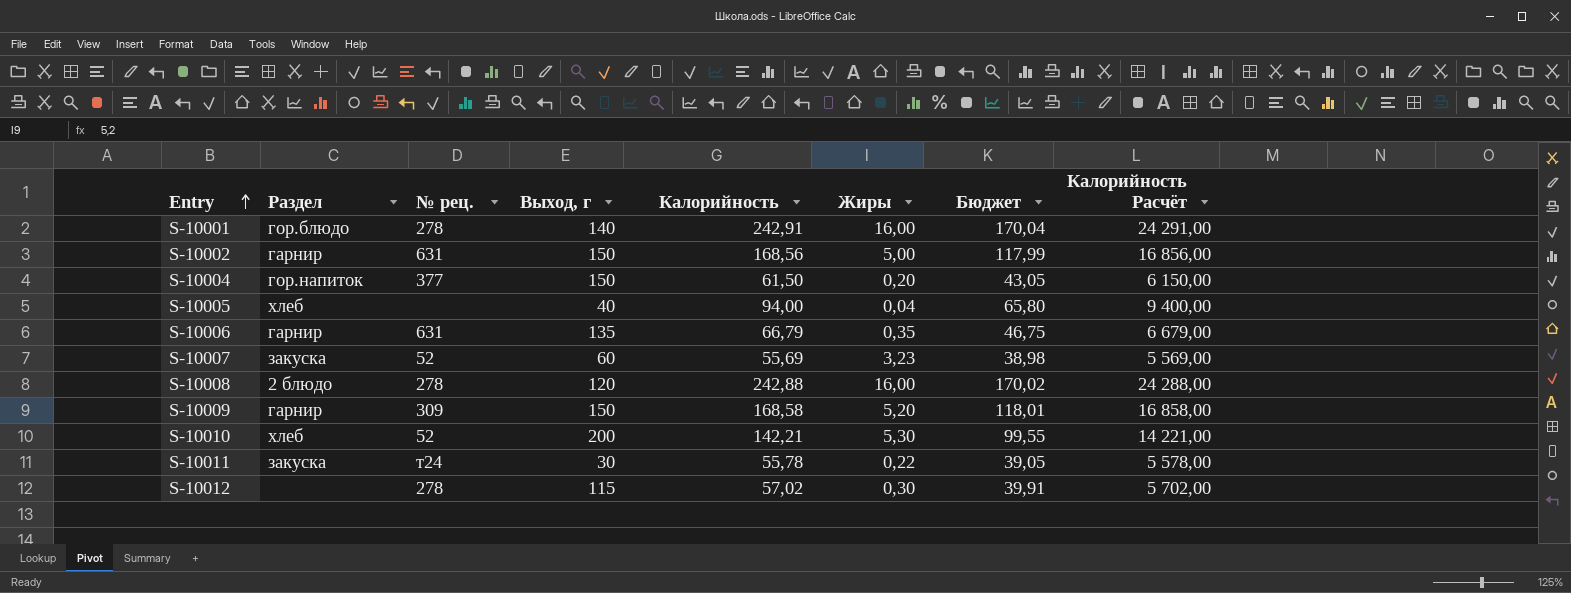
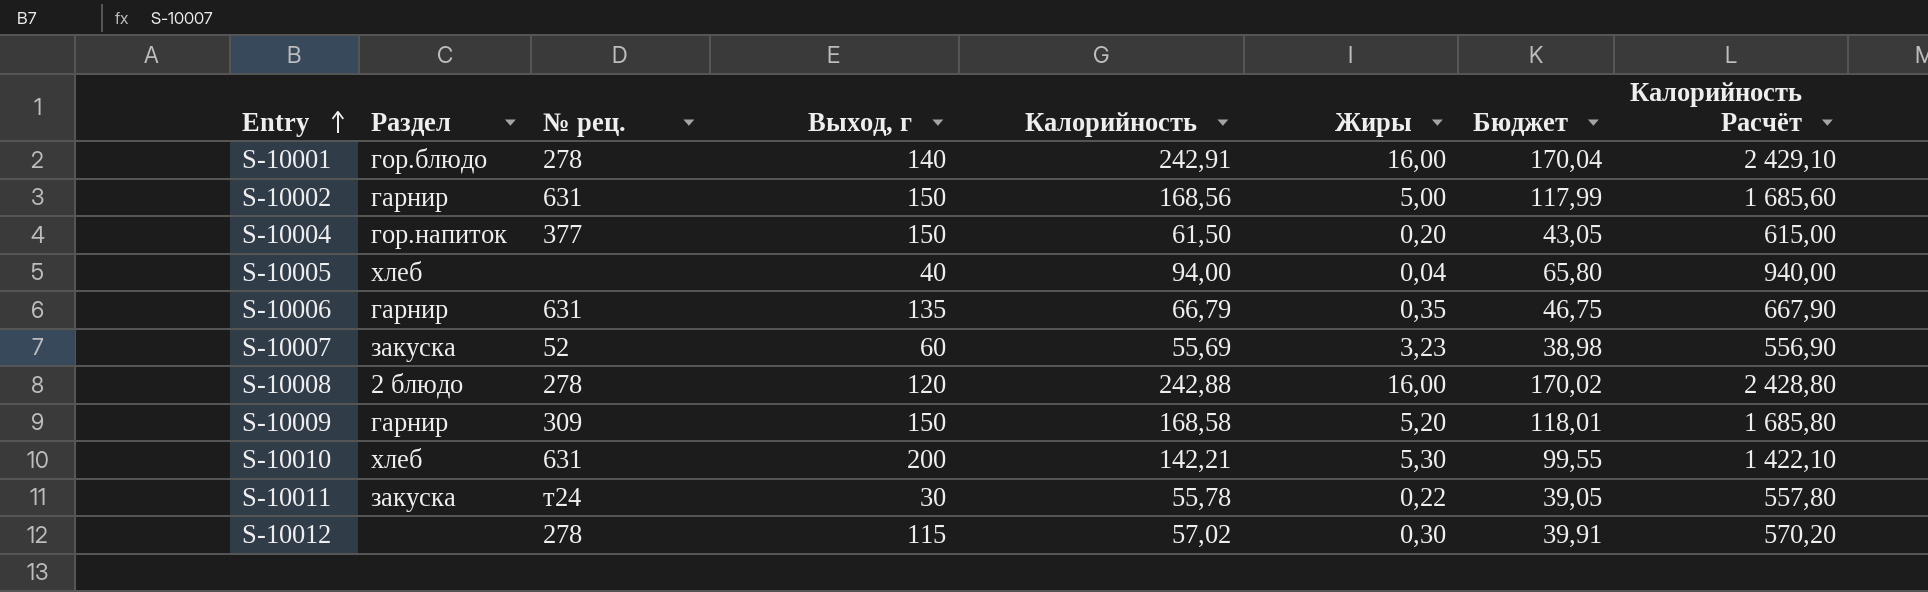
column Калорийность Расчёт | formula: [Калорийность] * 100 -> [Калорийность] * 10
S-10010 | № рец.: 52 -> 631

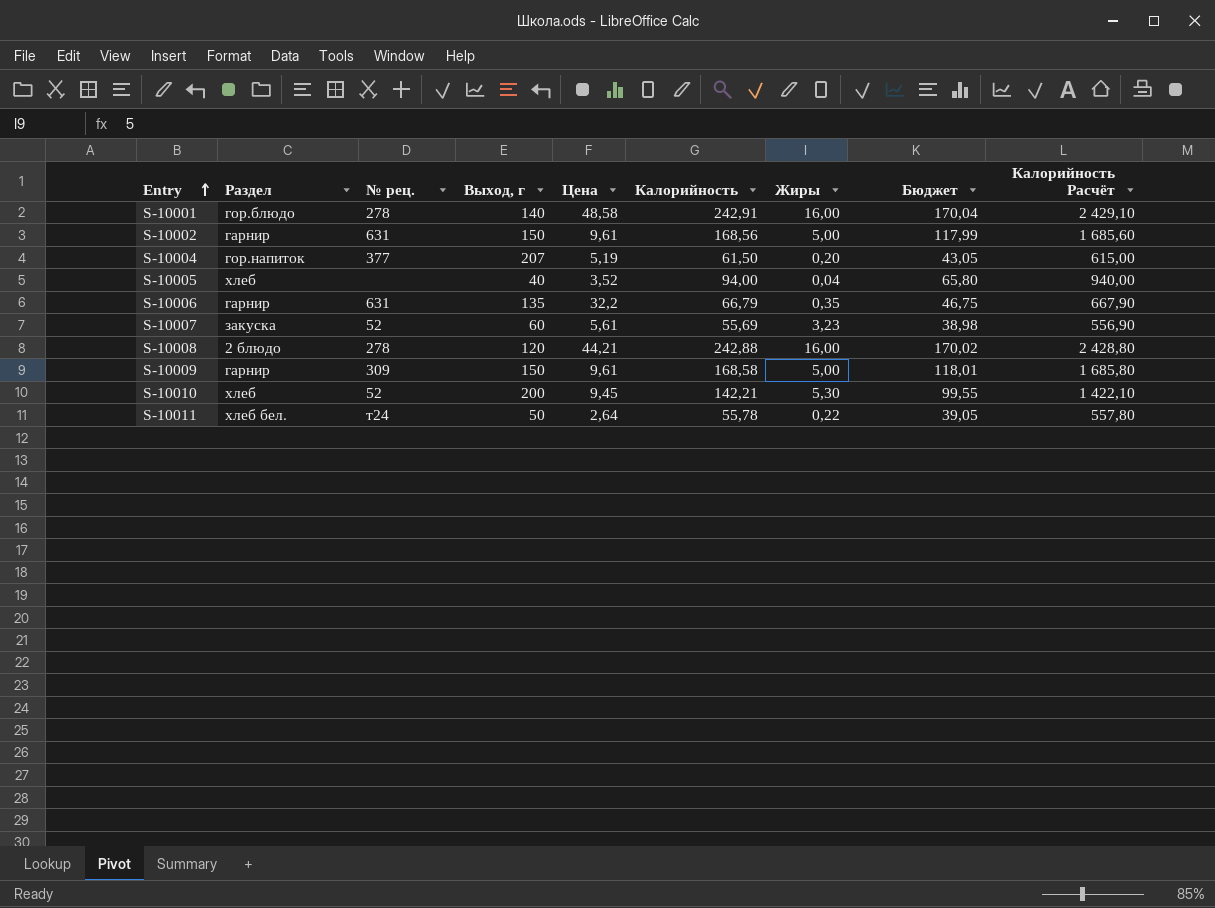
column Цена | position: none -> 5
row S-10012: none | 278 | 115 | 57,02 | 0,30 | 39,91 | 570,20 -> none
S-10004 | Выход, г: 150 -> 207
S-10009 | Жиры: 5,20 -> 5,00
S-10010 | № рец.: 631 -> 52
S-10011 | Раздел: закуска -> хлеб бел.
S-10011 | Выход, г: 30 -> 50

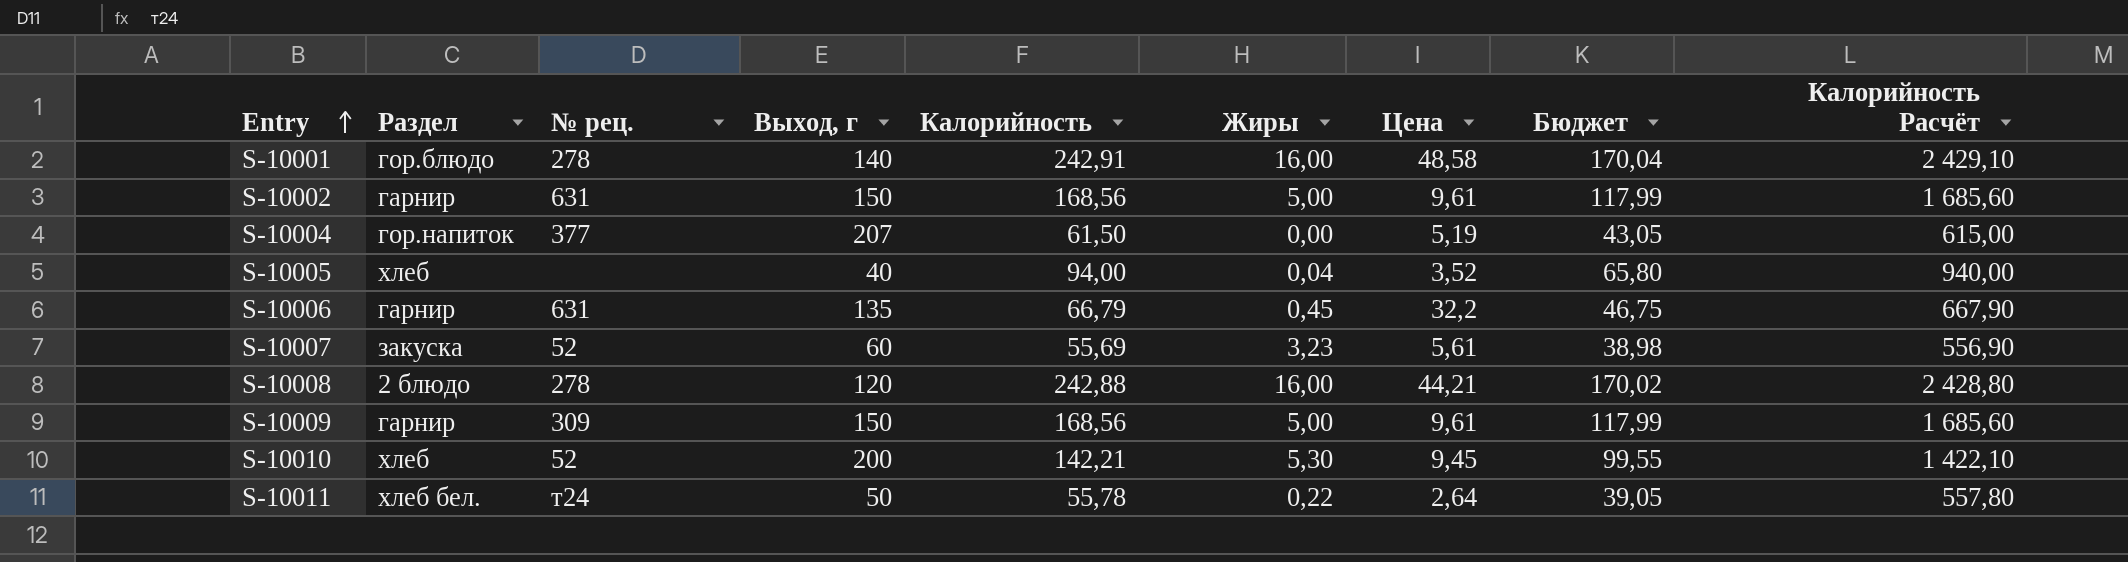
column Цена | position: 5 -> 7
S-10004 | Жиры: 0,20 -> 0,00
S-10006 | Жиры: 0,35 -> 0,45
S-10009 | Калорийность: 168,58 -> 168,56
S-10009 | Бюджет: 118,01 -> 117,99
S-10009 | Калорийность Расчёт: 1 685,80 -> 1 685,60

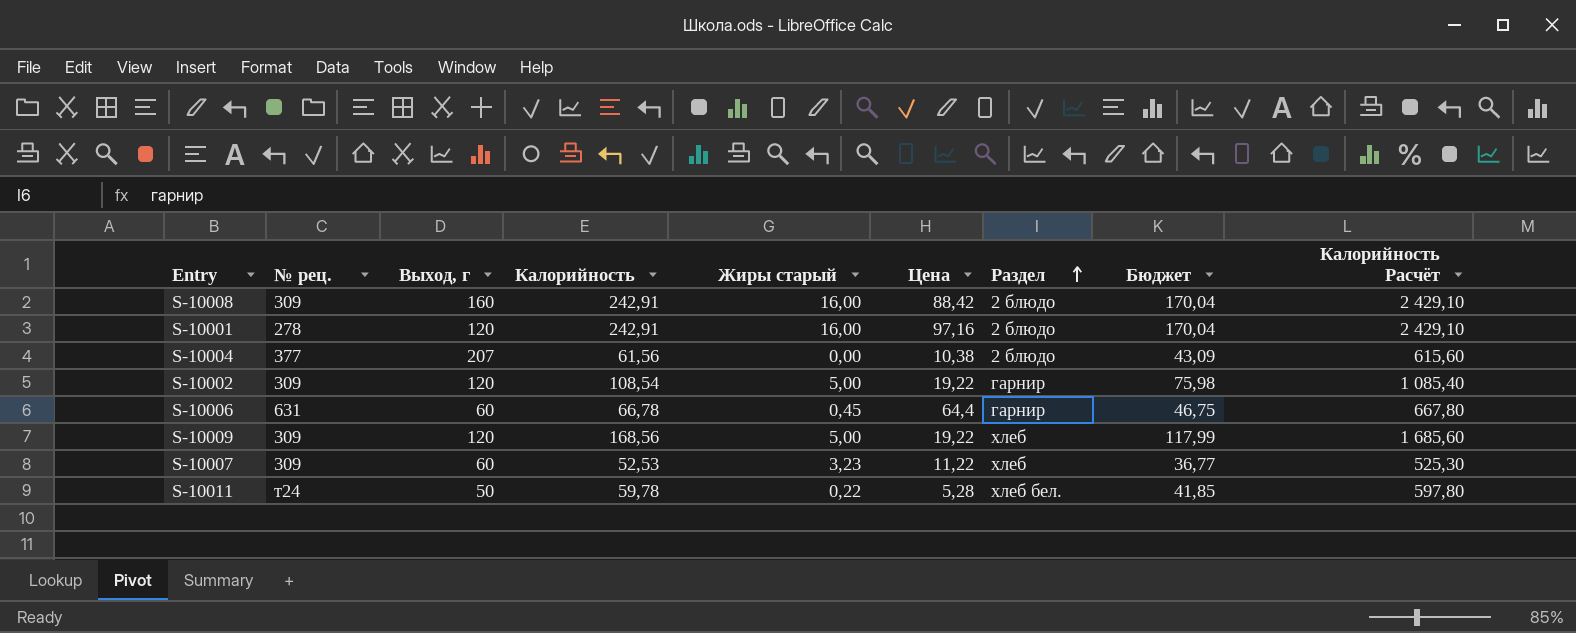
row order: Entry ascending -> Раздел ascending
column name: Жиры -> Жиры старый
column Раздел | position: 2 -> 7
row S-10005: хлеб | none | 40 | 94,00 | 0,04 | 3,52 | 65,80 | 940,00 -> none
row S-10010: хлеб | 52 | 200 | 142,21 | 5,30 | 9,45 | 99,55 | 1 422,10 -> none
S-10008 | № рец.: 278 -> 309
S-10008 | Выход, г: 120 -> 160
S-10008 | Калорийность: 242,88 -> 242,91
S-10008 | Цена: 44,21 -> 88,42
S-10008 | Бюджет: 170,02 -> 170,04
S-10008 | Калорийность Расчёт: 2 428,80 -> 2 429,10
S-10001 | Выход, г: 140 -> 120
S-10001 | Цена: 48,58 -> 97,16
S-10001 | Раздел: гор.блюдо -> 2 блюдо
S-10004 | Калорийность: 61,50 -> 61,56
S-10004 | Цена: 5,19 -> 10,38
S-10004 | Раздел: гор.напиток -> 2 блюдо
S-10004 | Бюджет: 43,05 -> 43,09
S-10004 | Калорийность Расчёт: 615,00 -> 615,60
S-10002 | № рец.: 631 -> 309
S-10002 | Выход, г: 150 -> 120
S-10002 | Калорийность: 168,56 -> 108,54
S-10002 | Цена: 9,61 -> 19,22
S-10002 | Бюджет: 117,99 -> 75,98
S-10002 | Калорийность Расчёт: 1 685,60 -> 1 085,40
S-10006 | Выход, г: 135 -> 60
S-10006 | Калорийность: 66,79 -> 66,78
S-10006 | Цена: 32,2 -> 64,4
S-10006 | Калорийность Расчёт: 667,90 -> 667,80
S-10009 | Выход, г: 150 -> 120
S-10009 | Цена: 9,61 -> 19,22
S-10009 | Раздел: гарнир -> хлеб
S-10007 | № рец.: 52 -> 309
S-10007 | Калорийность: 55,69 -> 52,53
S-10007 | Цена: 5,61 -> 11,22
S-10007 | Раздел: закуска -> хлеб
S-10007 | Бюджет: 38,98 -> 36,77
S-10007 | Калорийность Расчёт: 556,90 -> 525,30
S-10011 | Калорийность: 55,78 -> 59,78
S-10011 | Цена: 2,64 -> 5,28
S-10011 | Бюджет: 39,05 -> 41,85
S-10011 | Калорийность Расчёт: 557,80 -> 597,80

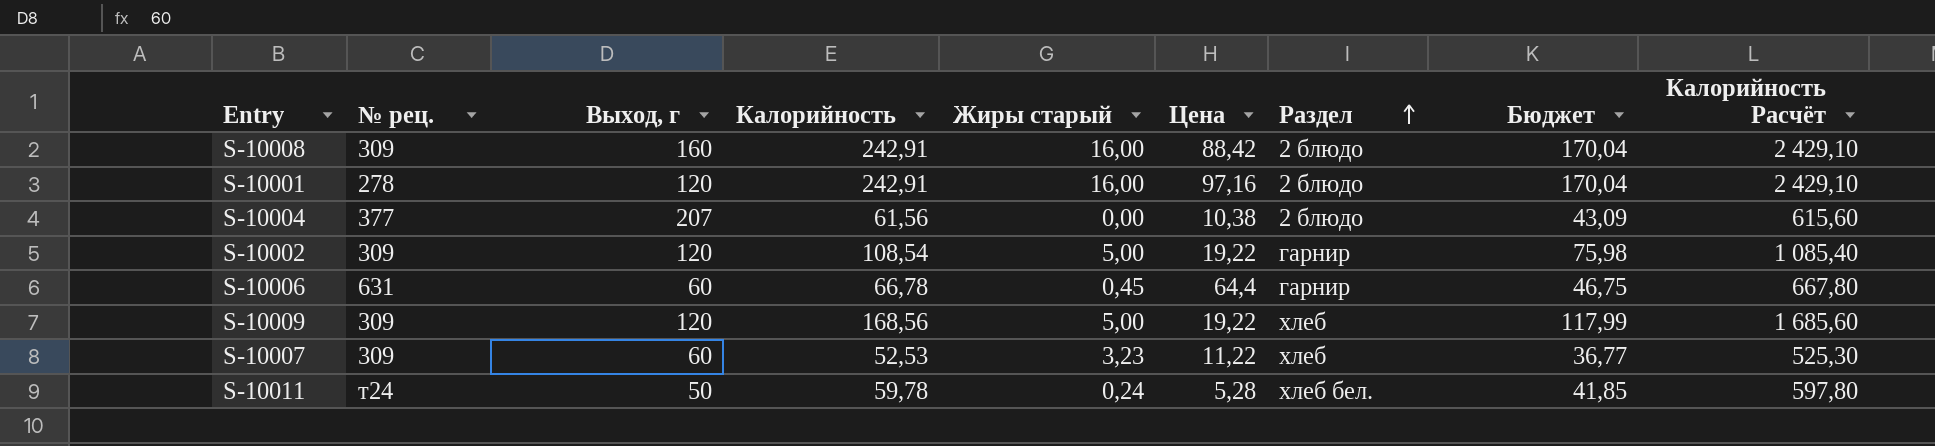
S-10011 | Жиры старый: 0,22 -> 0,24

